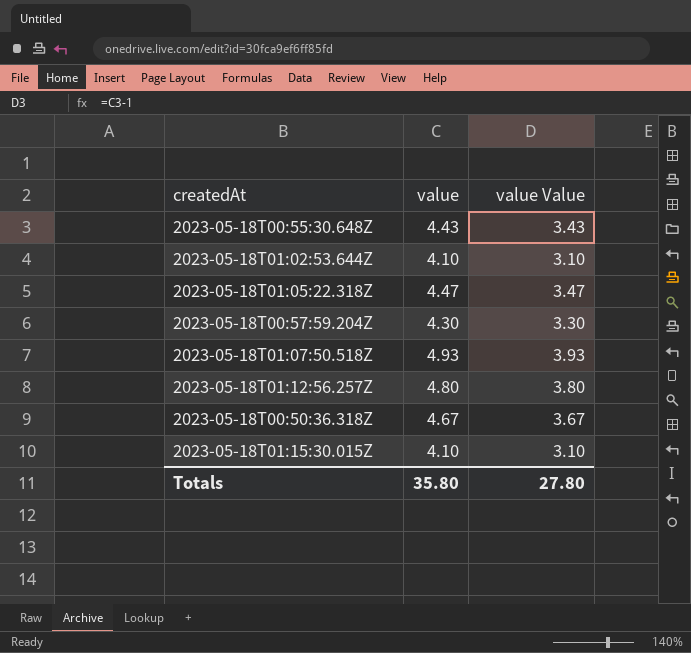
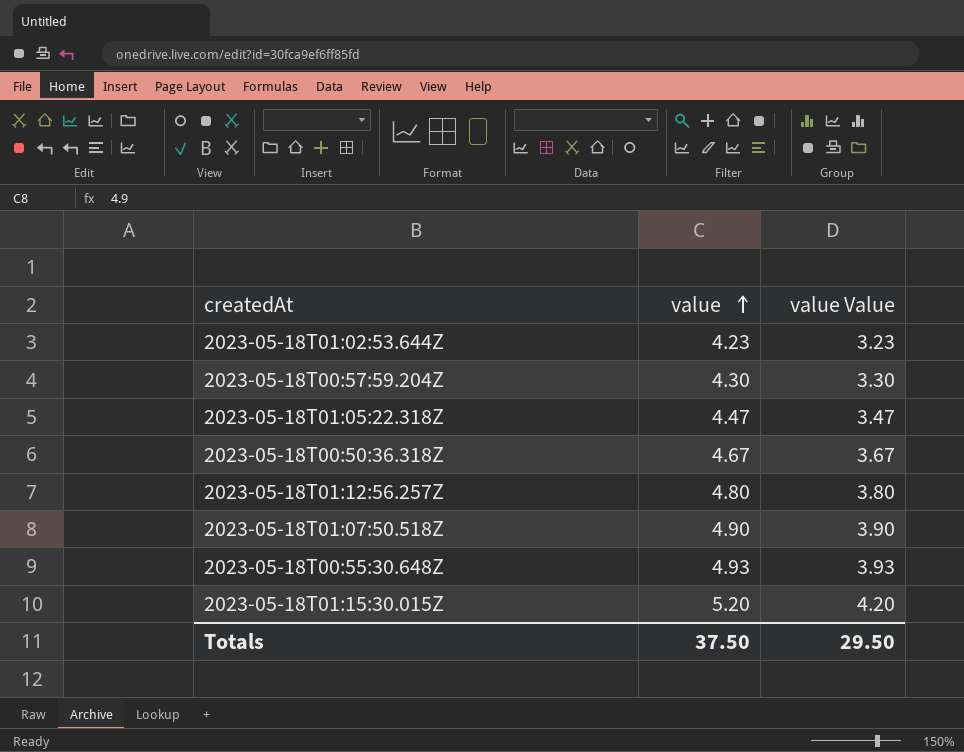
row order: none -> value ascending
2023-05-18T01:02:53.644Z | value: 4.10 -> 4.23
2023-05-18T01:02:53.644Z | value Value: 3.10 -> 3.23
2023-05-18T01:07:50.518Z | value: 4.93 -> 4.90
2023-05-18T01:07:50.518Z | value Value: 3.93 -> 3.90
2023-05-18T00:55:30.648Z | value: 4.43 -> 4.93
2023-05-18T00:55:30.648Z | value Value: 3.43 -> 3.93
2023-05-18T01:15:30.015Z | value: 4.10 -> 5.20
2023-05-18T01:15:30.015Z | value Value: 3.10 -> 4.20
Totals | value: 35.80 -> 37.50
Totals | value Value: 27.80 -> 29.50

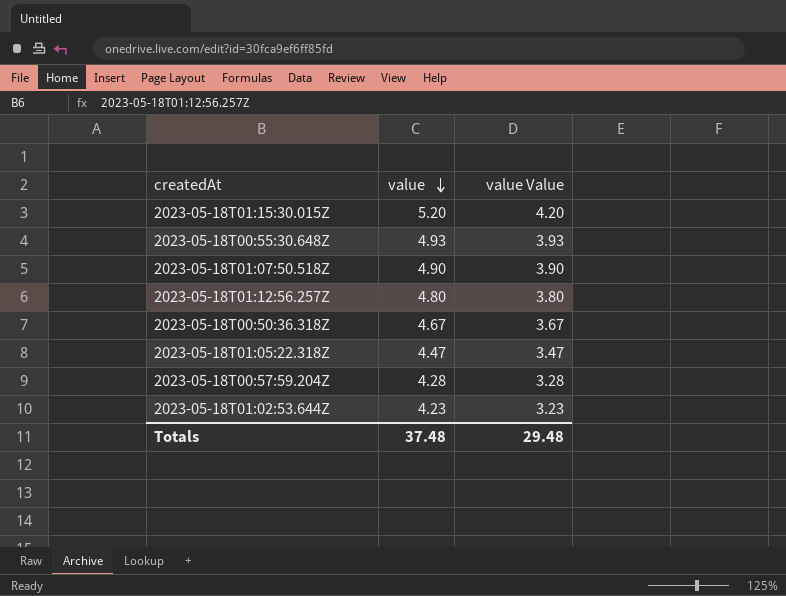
row order: value ascending -> value descending
2023-05-18T00:57:59.204Z | value: 4.30 -> 4.28
2023-05-18T00:57:59.204Z | value Value: 3.30 -> 3.28
Totals | value: 37.50 -> 37.48
Totals | value Value: 29.50 -> 29.48

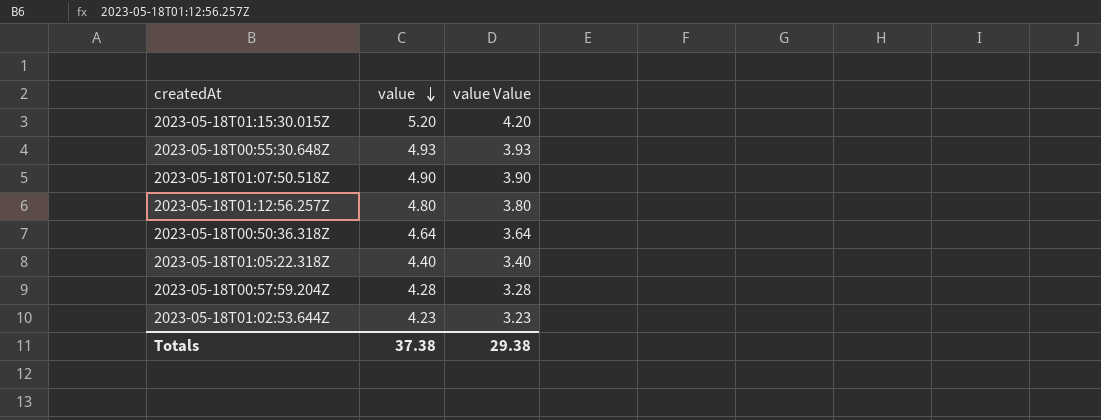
2023-05-18T00:50:36.318Z | value: 4.67 -> 4.64
2023-05-18T00:50:36.318Z | value Value: 3.67 -> 3.64
2023-05-18T01:05:22.318Z | value: 4.47 -> 4.40
2023-05-18T01:05:22.318Z | value Value: 3.47 -> 3.40
Totals | value: 37.48 -> 37.38
Totals | value Value: 29.48 -> 29.38

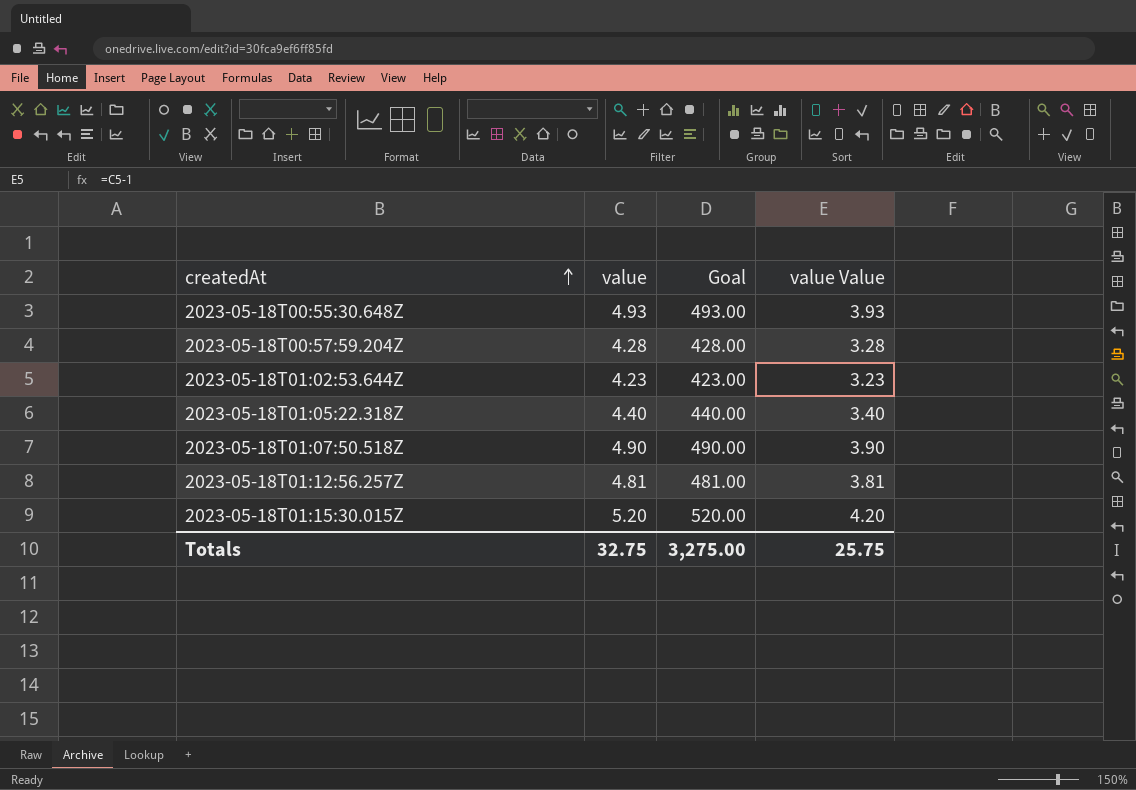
row order: value descending -> createdAt ascending
column Goal | formula: none -> [value] * 100
row 2023-05-18T00:50:36.318Z: 4.64 | 3.64 -> none
2023-05-18T01:12:56.257Z | value: 4.80 -> 4.81
2023-05-18T01:12:56.257Z | value Value: 3.80 -> 3.81
Totals | value: 37.38 -> 32.75
Totals | value Value: 29.38 -> 25.75

